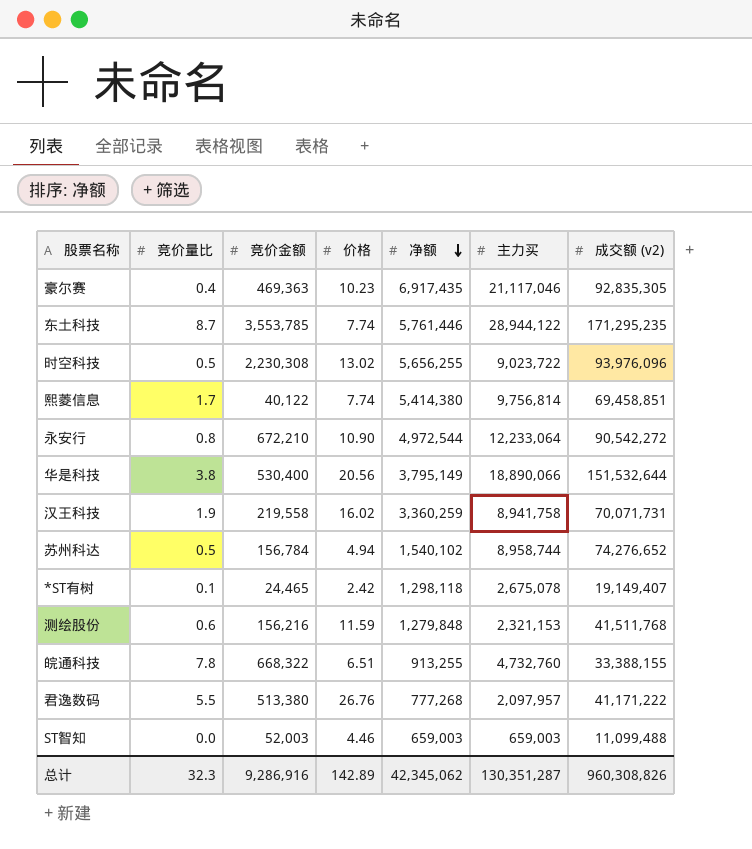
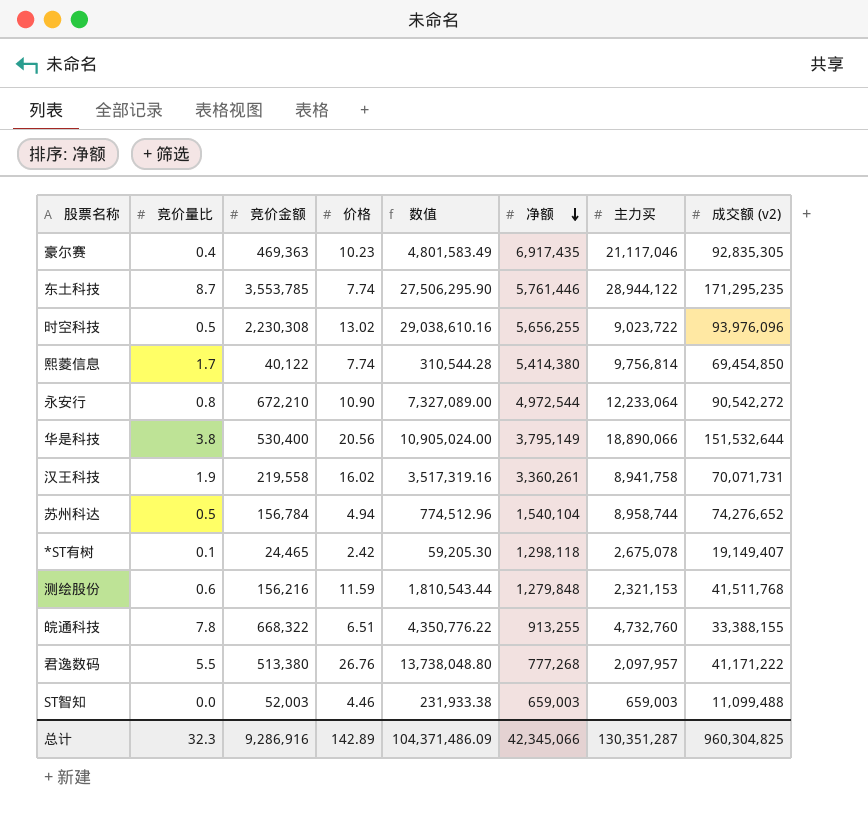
column 数值 | formula: none -> [竞价金额] * [价格]
熙菱信息 | 成交额 (v2): 69,458,851 -> 69,454,850
汉王科技 | 净额: 3,360,259 -> 3,360,261
苏州科达 | 净额: 1,540,102 -> 1,540,104
总计 | 净额: 42,345,062 -> 42,345,066
总计 | 成交额 (v2): 960,308,826 -> 960,304,825

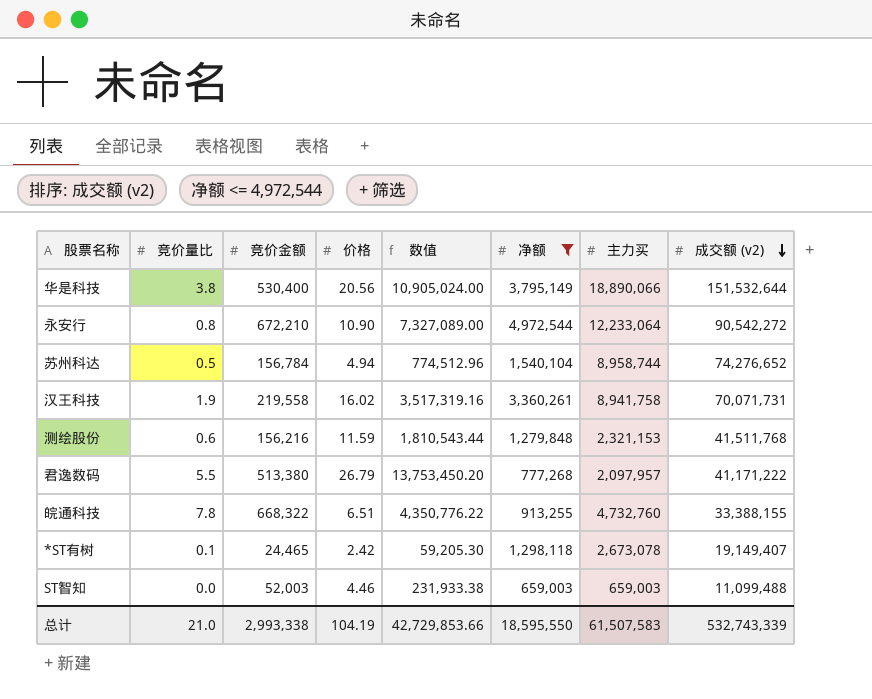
filter: none -> 净额 <= 4,972,544
row order: 净额 descending -> 成交额 (v2) descending
君逸数码 | 价格: 26.76 -> 26.79
君逸数码 | 数值: 13,738,048.80 -> 13,753,450.20
*ST有树 | 主力买: 2,675,078 -> 2,673,078
总计 | 竞价量比: 32.3 -> 21.0
总计 | 竞价金额: 9,286,916 -> 2,993,338
总计 | 价格: 142.89 -> 104.19
总计 | 数值: 104,371,486.09 -> 42,729,853.66
总计 | 净额: 42,345,066 -> 18,595,550
总计 | 主力买: 130,351,287 -> 61,507,583
总计 | 成交额 (v2): 960,304,825 -> 532,743,339

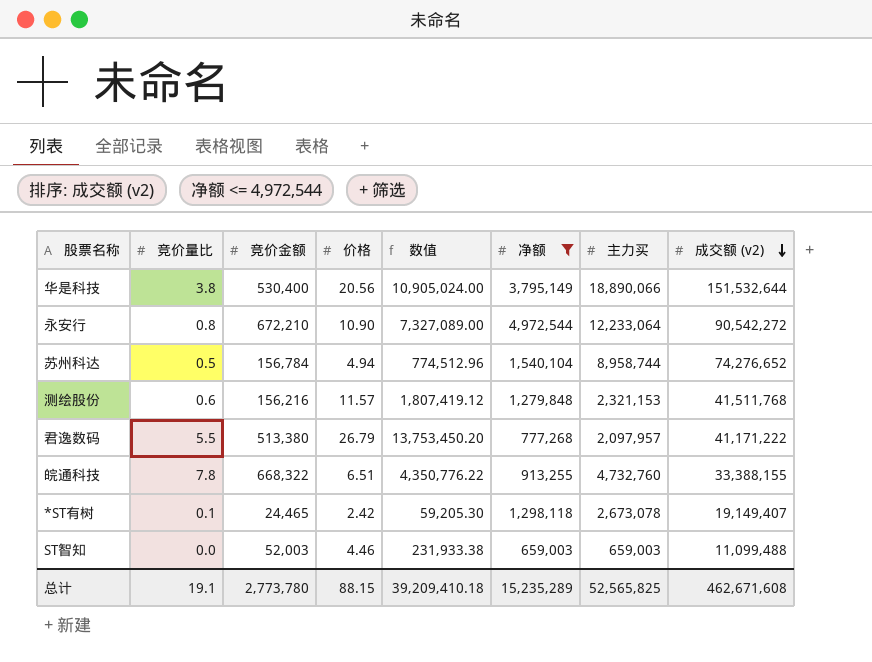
row 汉王科技: 1.9 | 219,558 | 16.02 | 3,517,319.16 | 3,360,261 | 8,941,758 | 70,071,731 -> none
测绘股份 | 价格: 11.59 -> 11.57
测绘股份 | 数值: 1,810,543.44 -> 1,807,419.12
总计 | 竞价量比: 21.0 -> 19.1
总计 | 竞价金额: 2,993,338 -> 2,773,780
总计 | 价格: 104.19 -> 88.15
总计 | 数值: 42,729,853.66 -> 39,209,410.18
总计 | 净额: 18,595,550 -> 15,235,289
总计 | 主力买: 61,507,583 -> 52,565,825
总计 | 成交额 (v2): 532,743,339 -> 462,671,608

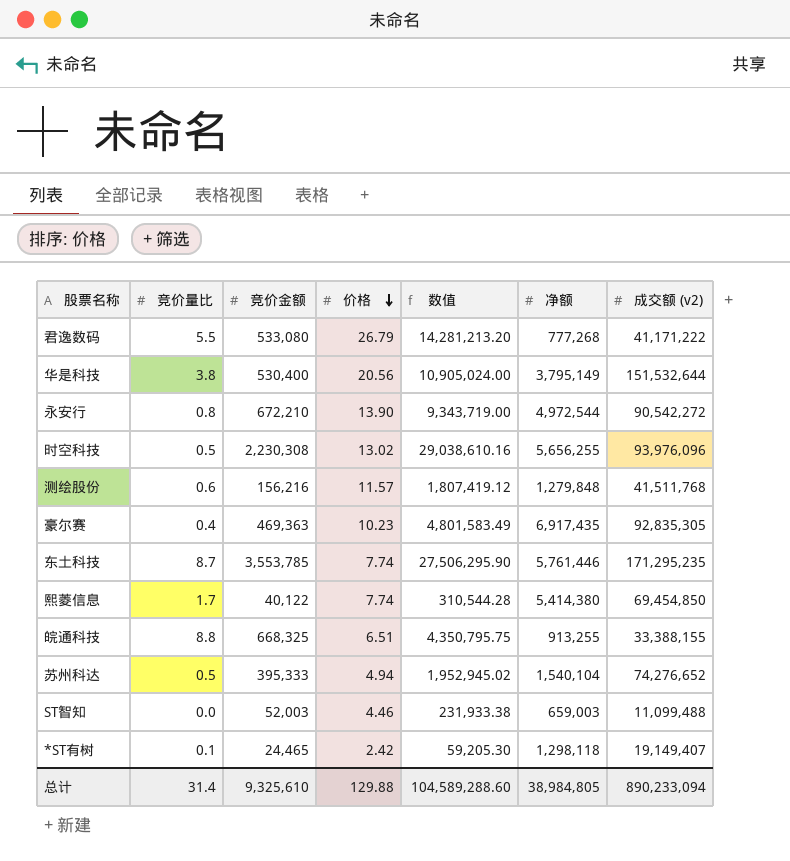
filter: 净额 <= 4,972,544 -> none
row order: 成交额 (v2) descending -> 价格 descending
column 主力买 | position: 7 -> none
君逸数码 | 竞价金额: 513,380 -> 533,080
君逸数码 | 数值: 13,753,450.20 -> 14,281,213.20
永安行 | 价格: 10.90 -> 13.90
永安行 | 数值: 7,327,089.00 -> 9,343,719.00
皖通科技 | 竞价量比: 7.8 -> 8.8
皖通科技 | 竞价金额: 668,322 -> 668,325
皖通科技 | 数值: 4,350,776.22 -> 4,350,795.75
苏州科达 | 竞价金额: 156,784 -> 395,333
苏州科达 | 数值: 774,512.96 -> 1,952,945.02
总计 | 竞价量比: 19.1 -> 31.4
总计 | 竞价金额: 2,773,780 -> 9,325,610
总计 | 价格: 88.15 -> 129.88
总计 | 数值: 39,209,410.18 -> 104,589,288.60
总计 | 净额: 15,235,289 -> 38,984,805
总计 | 成交额 (v2): 462,671,608 -> 890,233,094

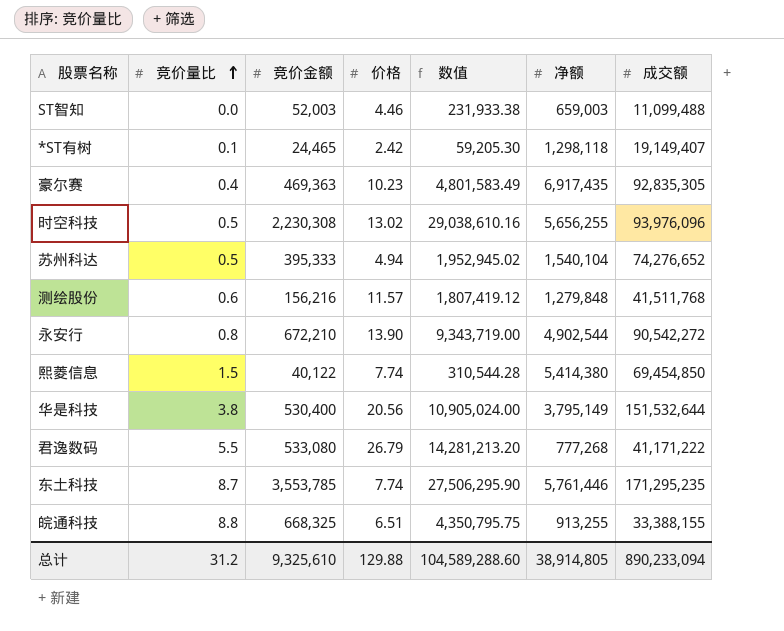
row order: 价格 descending -> 竞价量比 ascending
column name: 成交额 (v2) -> 成交额
永安行 | 净额: 4,972,544 -> 4,902,544
熙菱信息 | 竞价量比: 1.7 -> 1.5
总计 | 竞价量比: 31.4 -> 31.2
总计 | 净额: 38,984,805 -> 38,914,805

